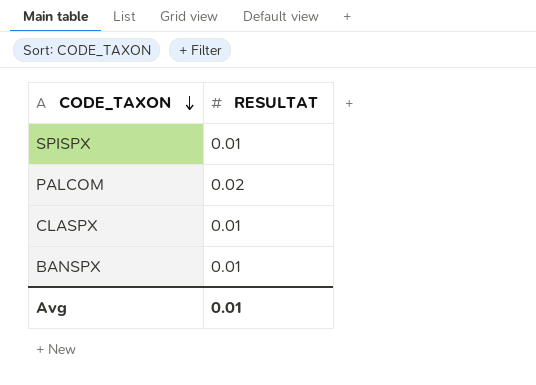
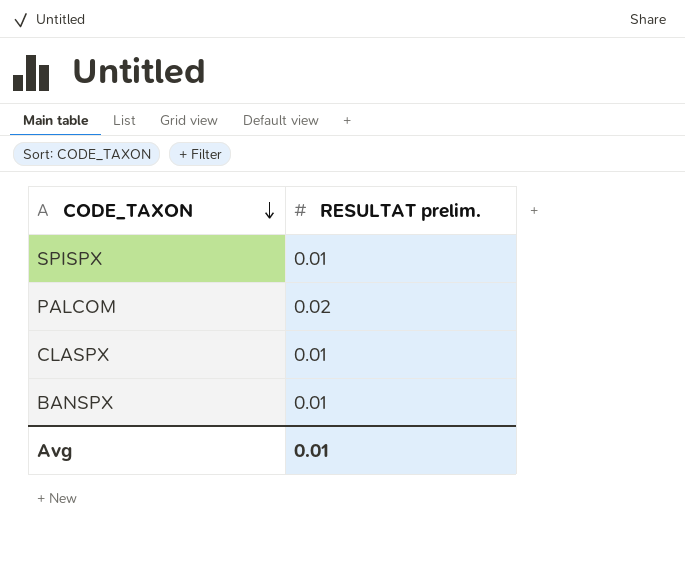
column name: RESULTAT -> RESULTAT prelim.

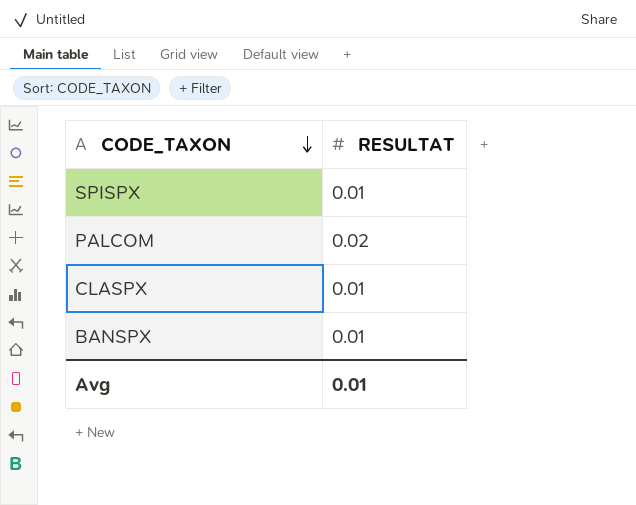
column name: RESULTAT prelim. -> RESULTAT

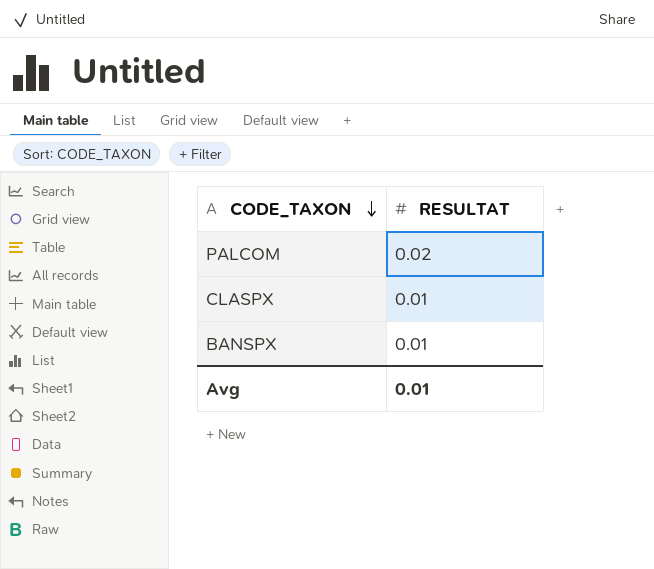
row SPISPX: 0.01 -> none

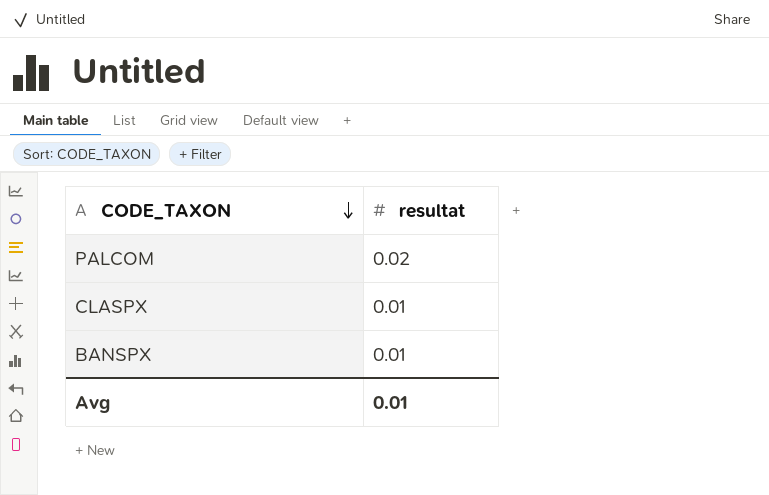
column name: RESULTAT -> resultat

